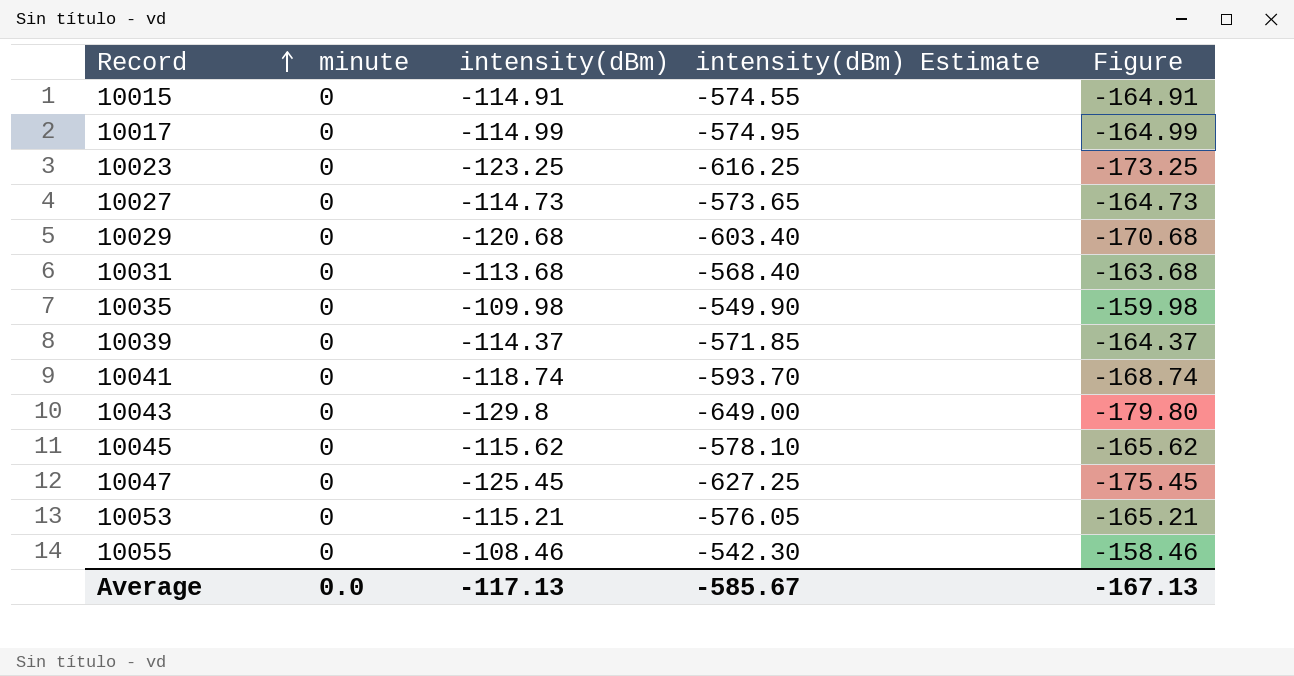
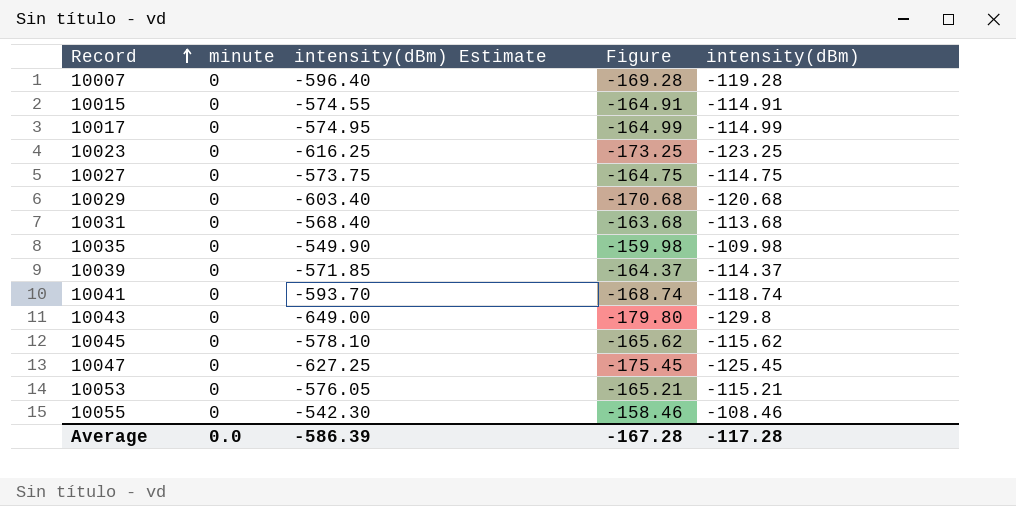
column intensity(dBm) | position: 3 -> 5
row 10007: none -> 0 | -596.40 | -169.28 | -119.28
10027 | intensity(dBm) Estimate: -573.65 -> -573.75
10027 | Figure: -164.73 -> -164.75
10027 | intensity(dBm): -114.73 -> -114.75
Average | intensity(dBm) Estimate: -585.67 -> -586.39
Average | Figure: -167.13 -> -167.28
Average | intensity(dBm): -117.13 -> -117.28

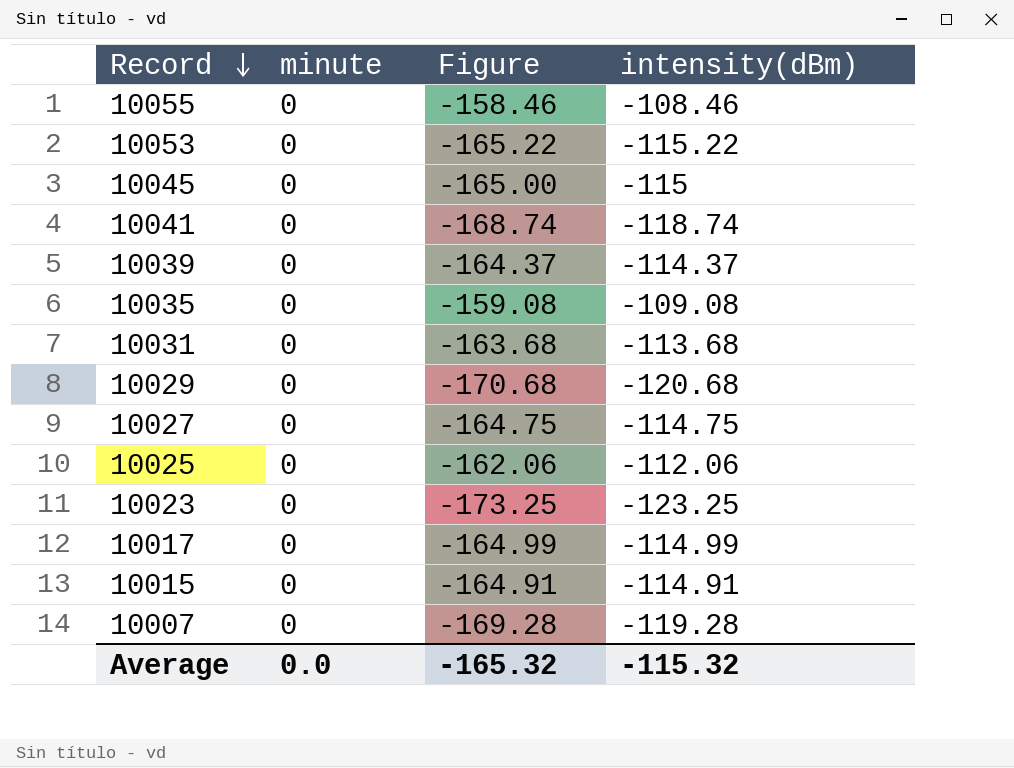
row order: Record ascending -> Record descending
column intensity(dBm) Estimate | formula: [intensity(dBm)] * 5 -> none
row 10043: 0 | -649.00 | -179.80 | -129.8 -> none
row 10047: 0 | -627.25 | -175.45 | -125.45 -> none
10053 | Figure: -165.21 -> -165.22
10053 | intensity(dBm): -115.21 -> -115.22
10045 | Figure: -165.62 -> -165.00
10045 | intensity(dBm): -115.62 -> -115
10035 | Figure: -159.98 -> -159.08
10035 | intensity(dBm): -109.98 -> -109.08
row 10025: none -> 0 | -162.06 | -112.06
Average | Figure: -167.28 -> -165.32
Average | intensity(dBm): -117.28 -> -115.32

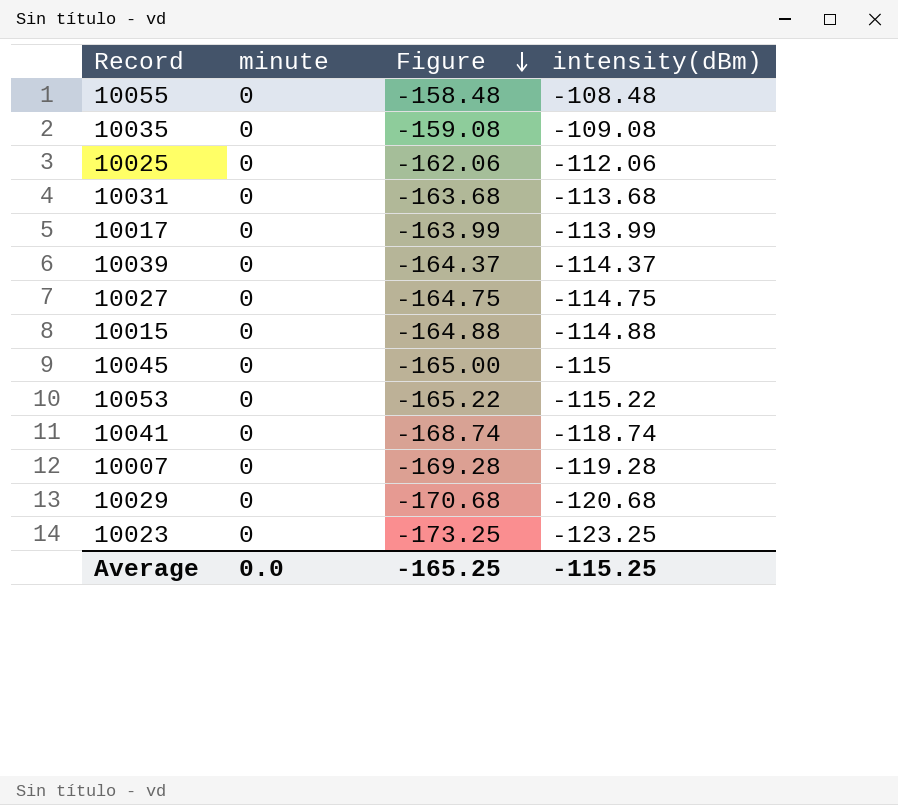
row order: Record descending -> Figure descending
10055 | Figure: -158.46 -> -158.48
10055 | intensity(dBm): -108.46 -> -108.48
10017 | Figure: -164.99 -> -163.99
10017 | intensity(dBm): -114.99 -> -113.99
10015 | Figure: -164.91 -> -164.88
10015 | intensity(dBm): -114.91 -> -114.88
Average | Figure: -165.32 -> -165.25
Average | intensity(dBm): -115.32 -> -115.25

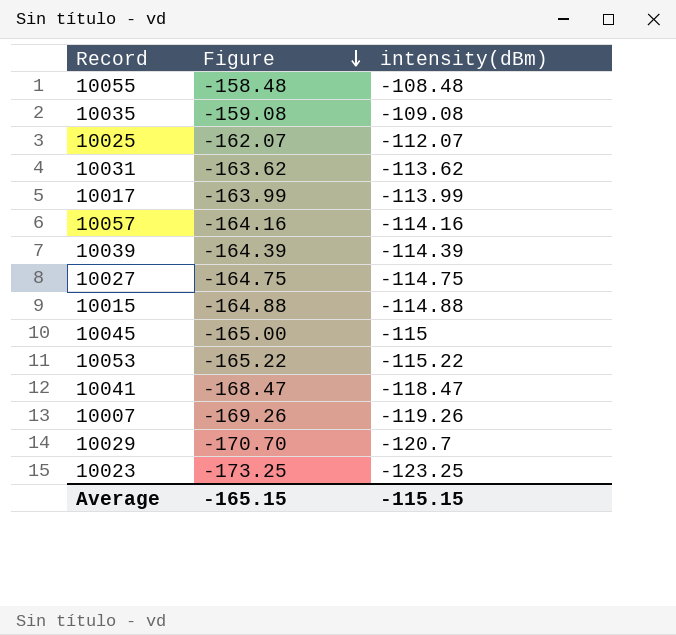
column minute | position: 2 -> none
10025 | Figure: -162.06 -> -162.07
10025 | intensity(dBm): -112.06 -> -112.07
10031 | Figure: -163.68 -> -163.62
10031 | intensity(dBm): -113.68 -> -113.62
row 10057: none -> -164.16 | -114.16
10039 | Figure: -164.37 -> -164.39
10039 | intensity(dBm): -114.37 -> -114.39
10041 | Figure: -168.74 -> -168.47
10041 | intensity(dBm): -118.74 -> -118.47
10007 | Figure: -169.28 -> -169.26
10007 | intensity(dBm): -119.28 -> -119.26
10029 | Figure: -170.68 -> -170.70
10029 | intensity(dBm): -120.68 -> -120.7
Average | Figure: -165.25 -> -165.15
Average | intensity(dBm): -115.25 -> -115.15

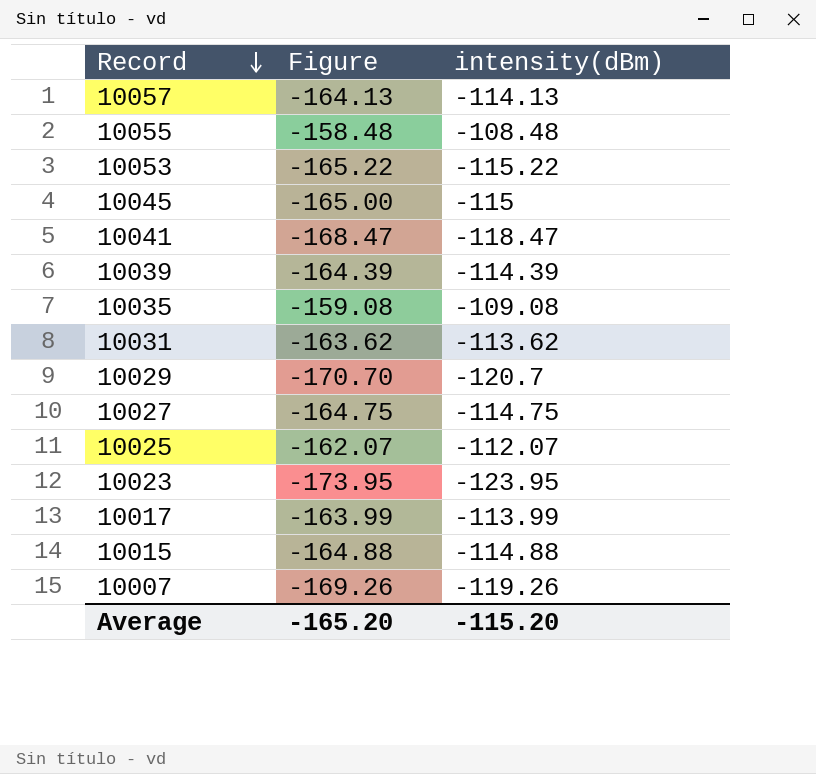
row order: Figure descending -> Record descending
10057 | Figure: -164.16 -> -164.13
10057 | intensity(dBm): -114.16 -> -114.13
10023 | Figure: -173.25 -> -173.95
10023 | intensity(dBm): -123.25 -> -123.95
Average | Figure: -165.15 -> -165.20
Average | intensity(dBm): -115.15 -> -115.20

